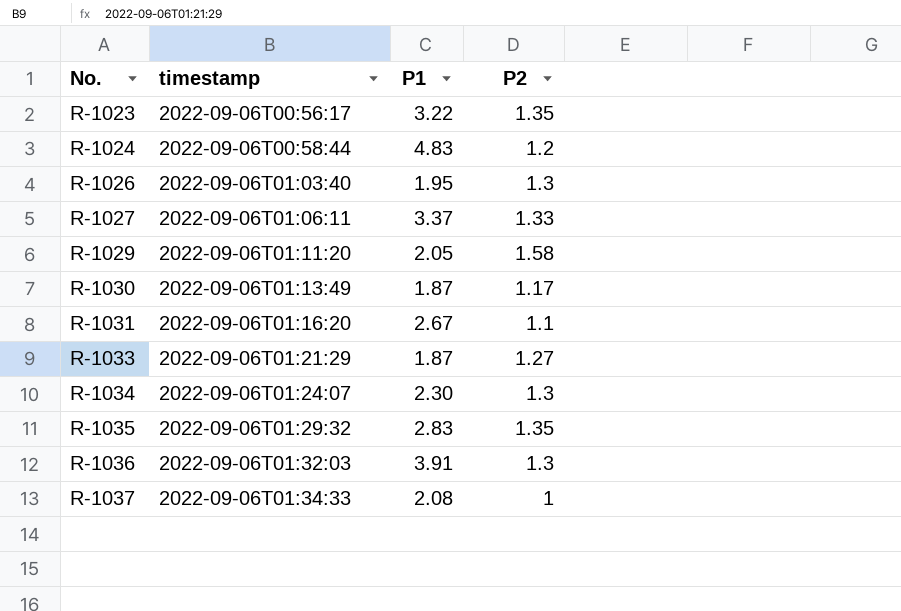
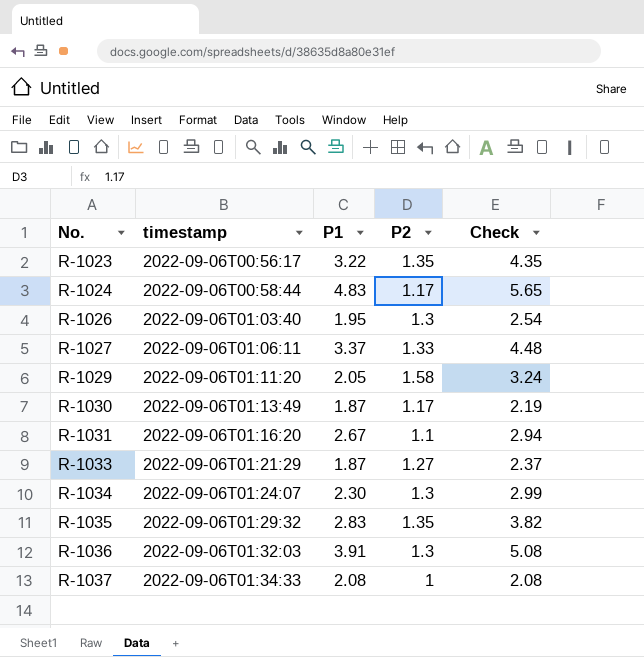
column Check | formula: none -> [P1] * [P2]
R-1024 | P2: 1.2 -> 1.17

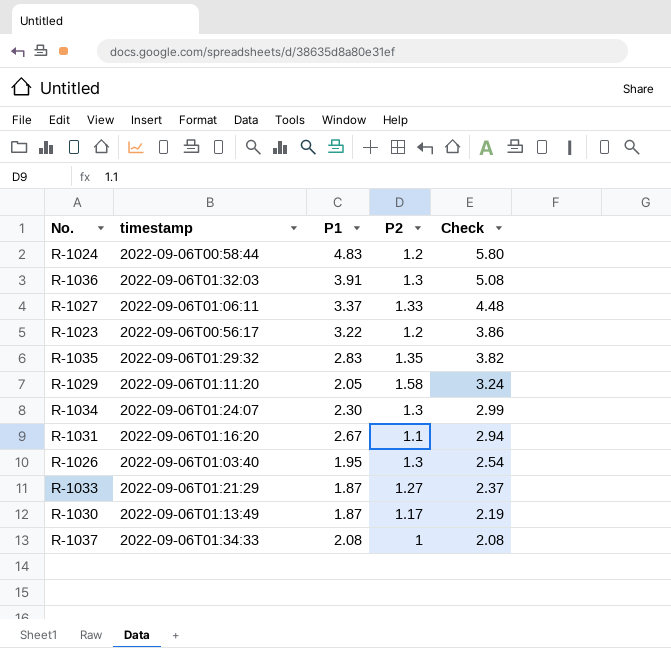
row order: No. ascending -> Check descending
R-1024 | P2: 1.17 -> 1.2
R-1024 | Check: 5.65 -> 5.80
R-1023 | P2: 1.35 -> 1.2
R-1023 | Check: 4.35 -> 3.86

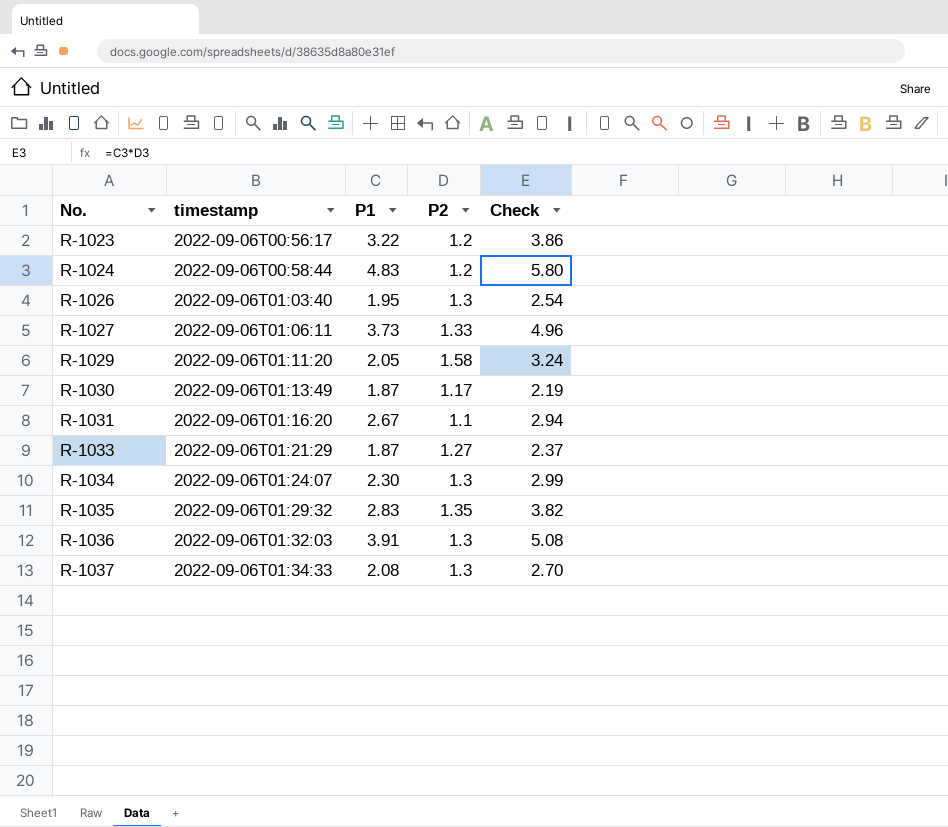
row order: Check descending -> No. ascending
R-1027 | P1: 3.37 -> 3.73
R-1027 | Check: 4.48 -> 4.96
R-1037 | P2: 1 -> 1.3
R-1037 | Check: 2.08 -> 2.70

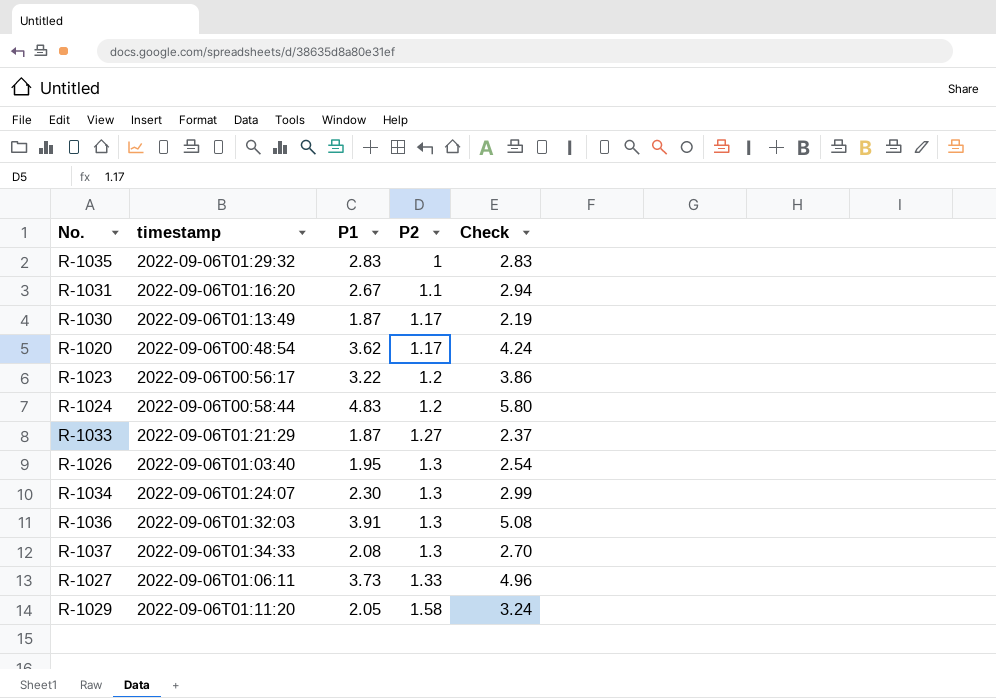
row order: No. ascending -> P2 ascending
R-1035 | P2: 1.35 -> 1
R-1035 | Check: 3.82 -> 2.83
row R-1020: none -> 2022-09-06T00:48:54 | 3.62 | 1.17 | 4.24

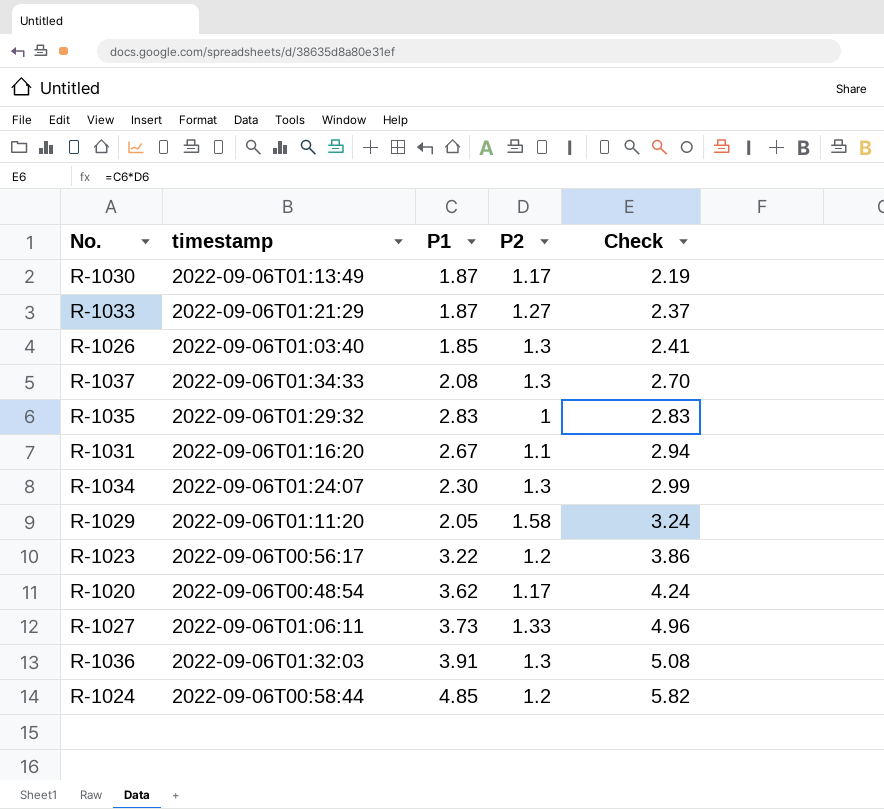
row order: P2 ascending -> Check ascending
R-1026 | P1: 1.95 -> 1.85
R-1026 | Check: 2.54 -> 2.41
R-1024 | P1: 4.83 -> 4.85
R-1024 | Check: 5.80 -> 5.82

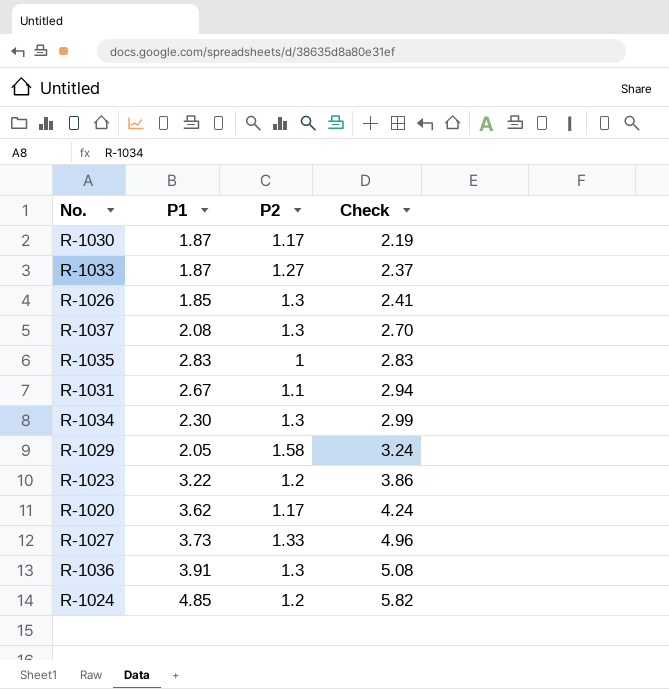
column timestamp | position: 2 -> none

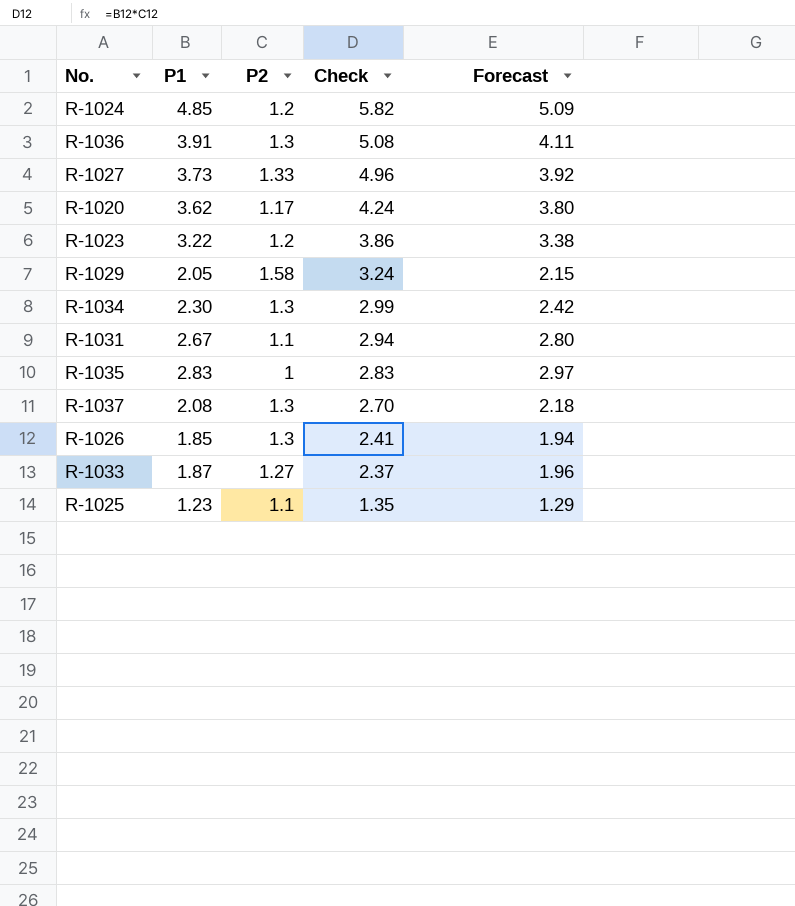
row order: Check ascending -> Check descending
column Forecast | formula: none -> [P1] * 1.05
row R-1030: 1.87 | 1.17 | 2.19 -> none
row R-1025: none -> 1.23 | 1.1 | 1.35 | 1.29

